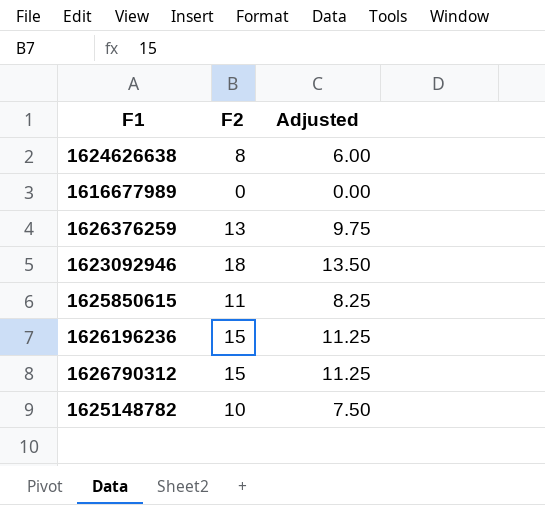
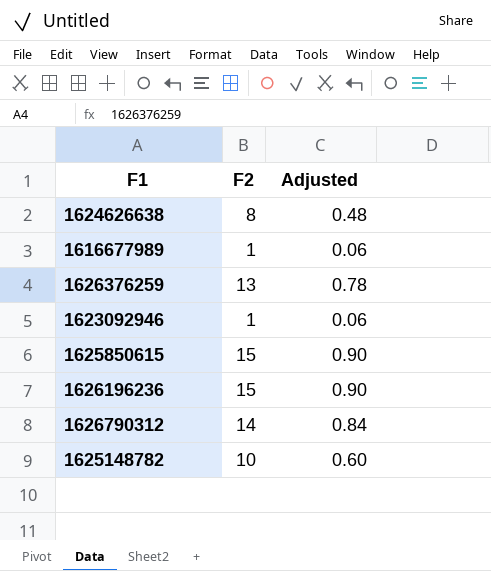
column Adjusted | formula: [F2] * 0.75 -> [F2] * 0.06
1616677989 | F2: 0 -> 1
1623092946 | F2: 18 -> 1
1625850615 | F2: 11 -> 15
1626790312 | F2: 15 -> 14

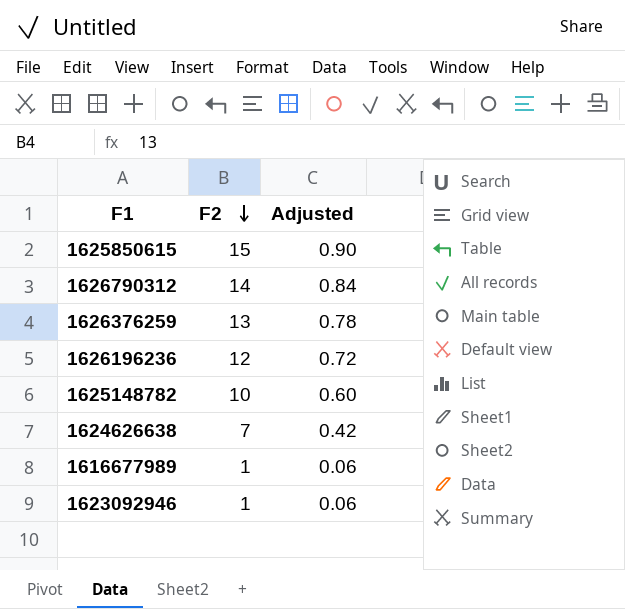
row order: none -> F2 descending
1626196236 | F2: 15 -> 12
1626196236 | Adjusted: 0.90 -> 0.72
1624626638 | F2: 8 -> 7
1624626638 | Adjusted: 0.48 -> 0.42

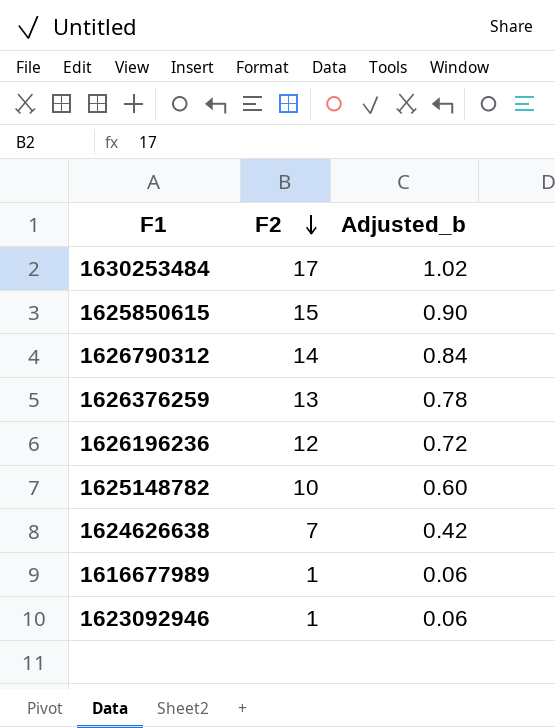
column name: Adjusted -> Adjusted_b
row 1630253484: none -> 17 | 1.02

